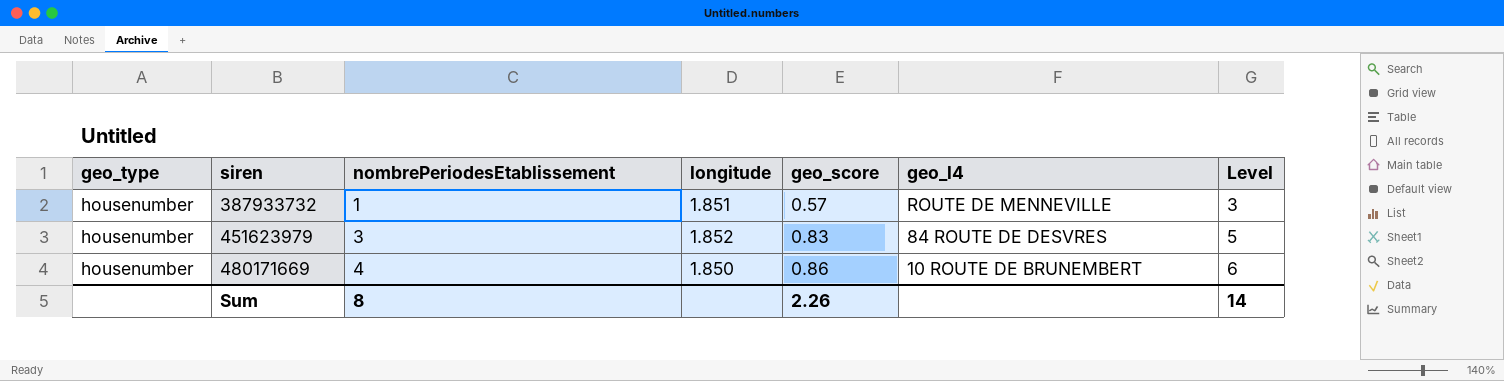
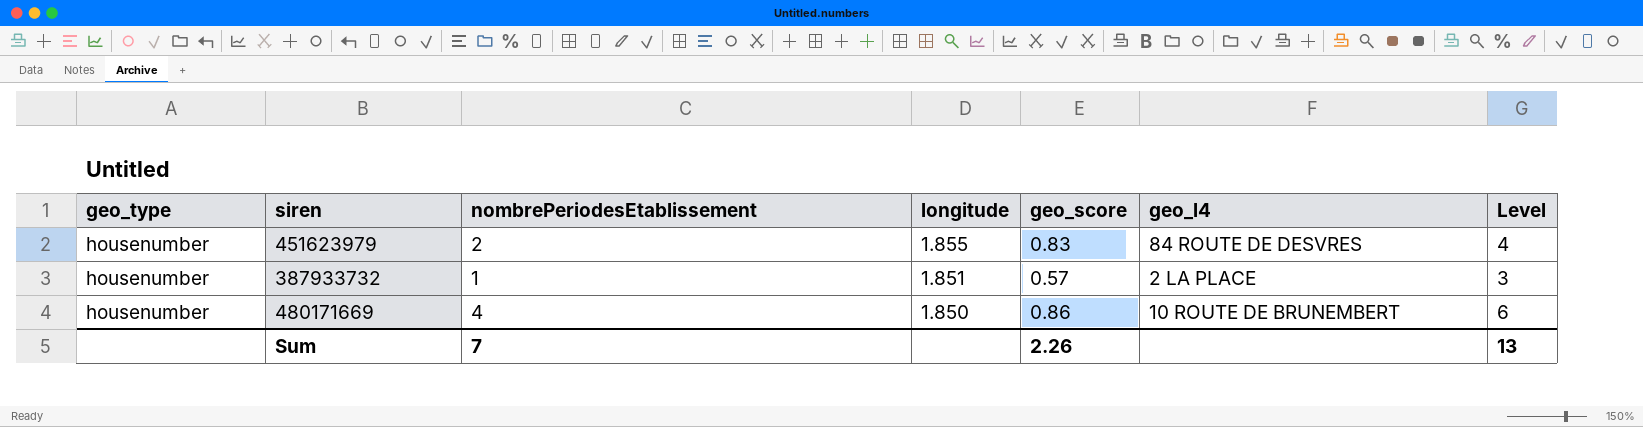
row order: siren ascending -> longitude descending
451623979 | nombrePeriodesEtablissement: 3 -> 2
451623979 | longitude: 1.852 -> 1.855
451623979 | Level: 5 -> 4
387933732 | geo_l4: ROUTE DE MENNEVILLE -> 2 LA PLACE
Sum | nombrePeriodesEtablissement: 8 -> 7
Sum | Level: 14 -> 13

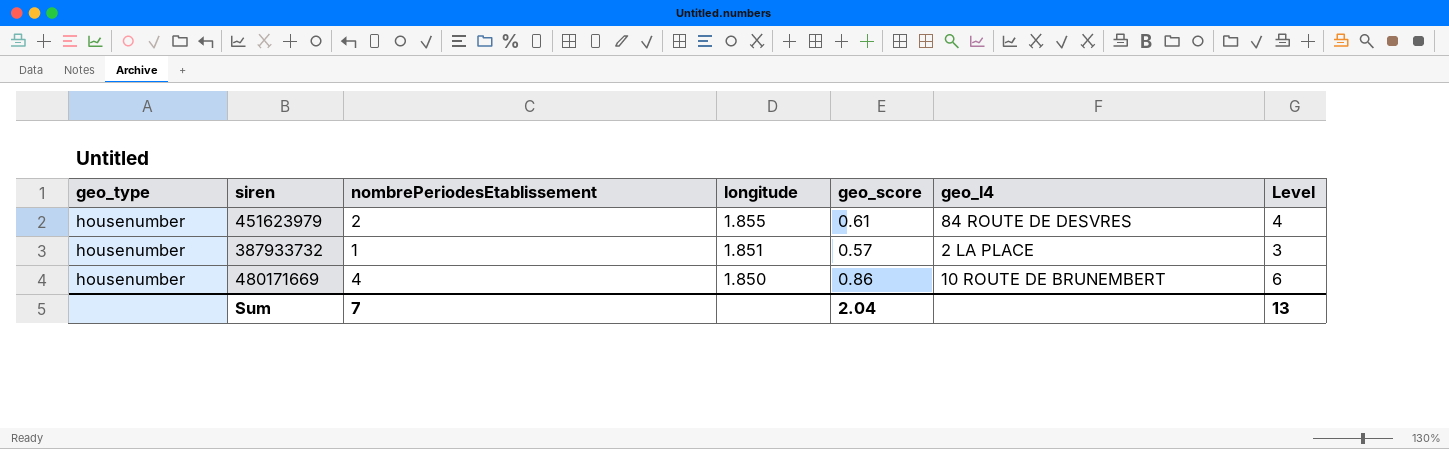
451623979 | geo_score: 0.83 -> 0.61
Sum | geo_score: 2.26 -> 2.04

